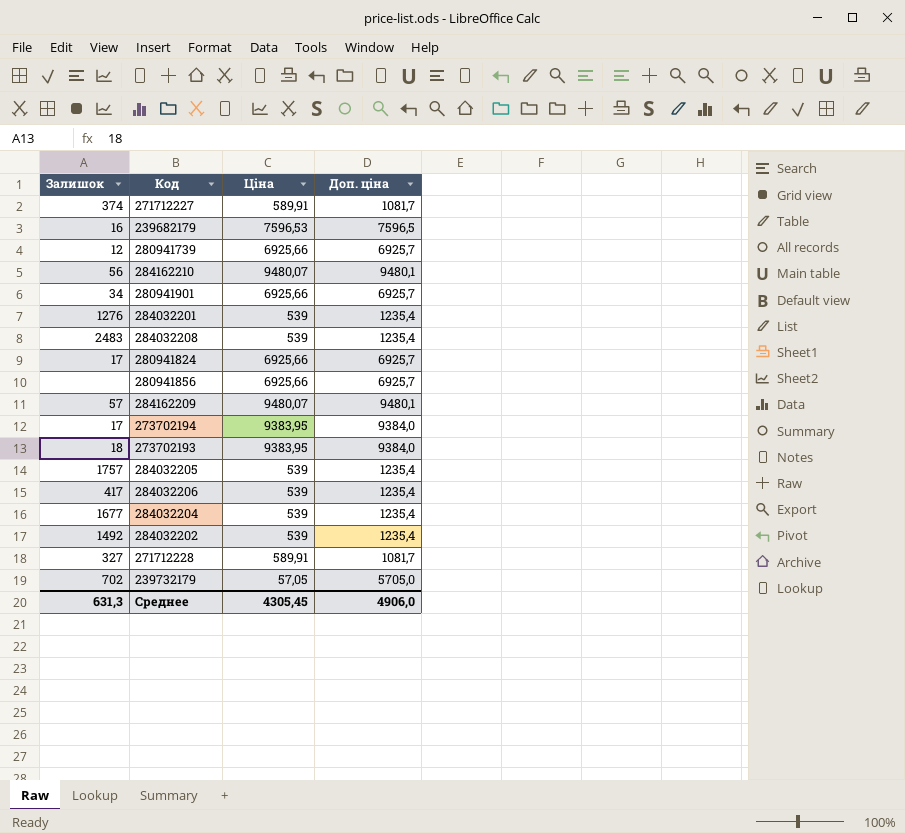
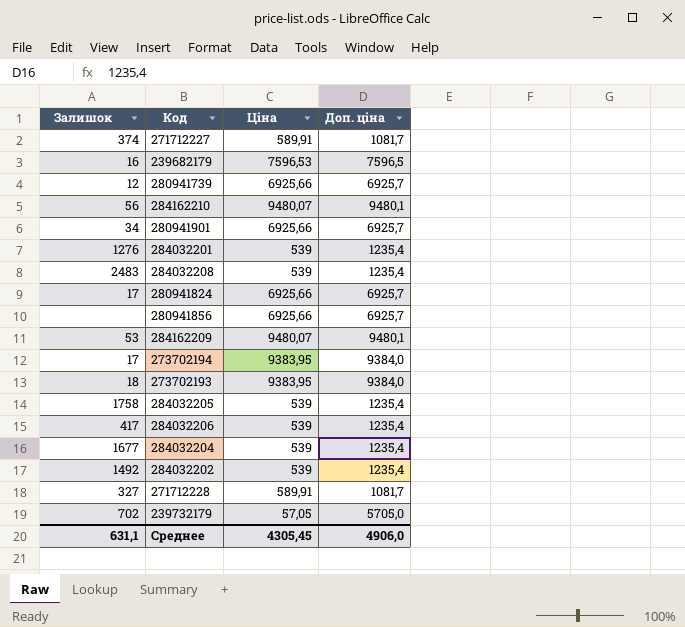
284162209 | Залишок: 57 -> 53
284032205 | Залишок: 1757 -> 1758
Среднее | Залишок: 631,3 -> 631,1

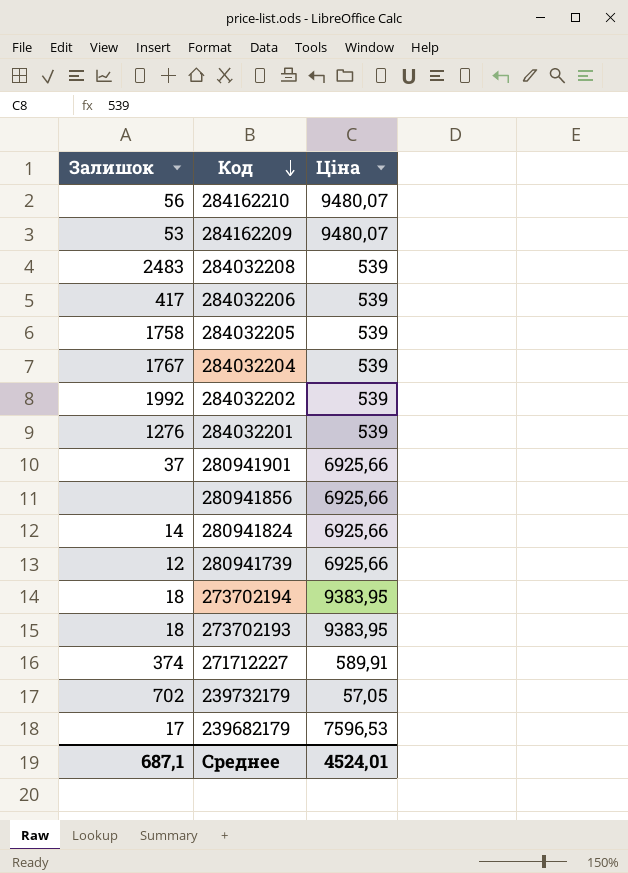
row order: none -> Код descending
column Доп. ціна | position: 4 -> none
row 271712228: 327 | 589,91 | 1081,7 -> none
284032204 | Залишок: 1677 -> 1767
284032202 | Залишок: 1492 -> 1992
280941901 | Залишок: 34 -> 37
280941824 | Залишок: 17 -> 14
273702194 | Залишок: 17 -> 18
239682179 | Залишок: 16 -> 17
Среднее | Залишок: 631,1 -> 687,1
Среднее | Ціна: 4305,45 -> 4524,01

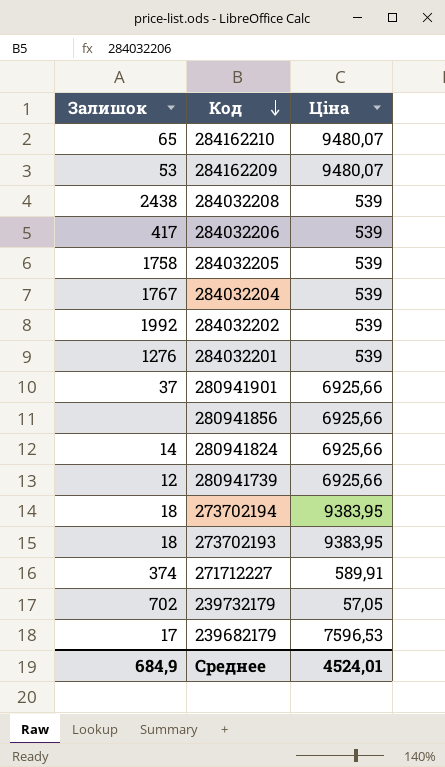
284162210 | Залишок: 56 -> 65
284032208 | Залишок: 2483 -> 2438
Среднее | Залишок: 687,1 -> 684,9

